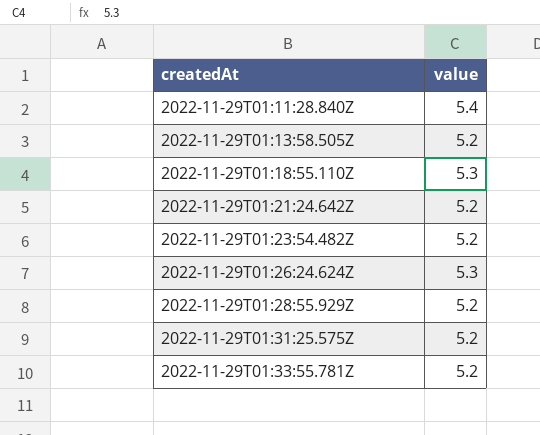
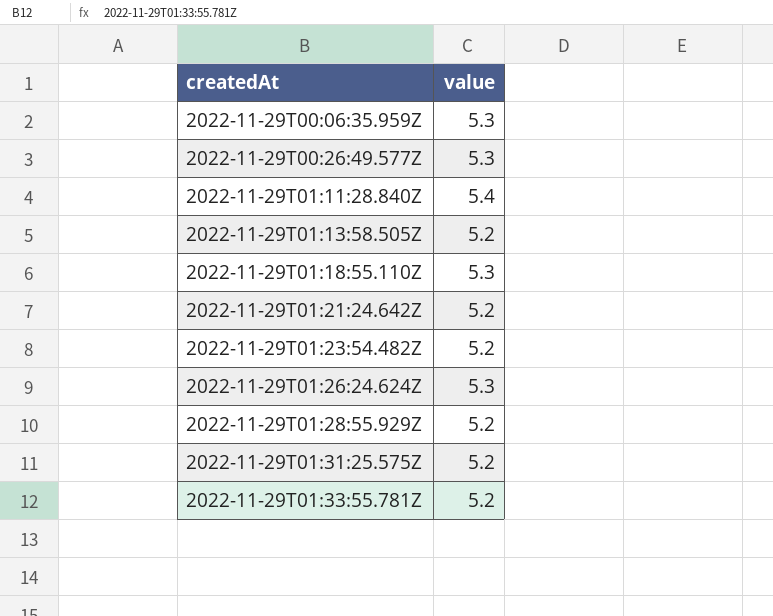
row 2022-11-29T00:06:35.959Z: none -> 5.3
row 2022-11-29T00:26:49.577Z: none -> 5.3

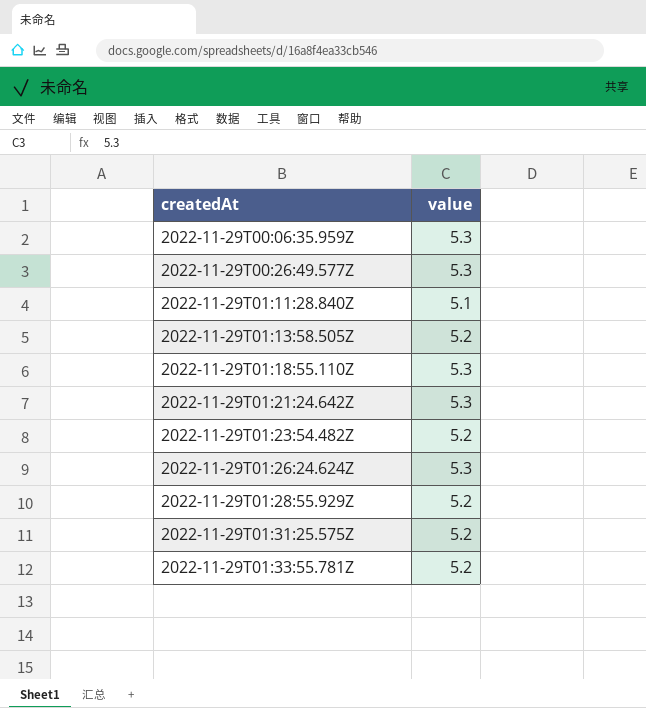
2022-11-29T01:11:28.840Z | value: 5.4 -> 5.1
2022-11-29T01:21:24.642Z | value: 5.2 -> 5.3

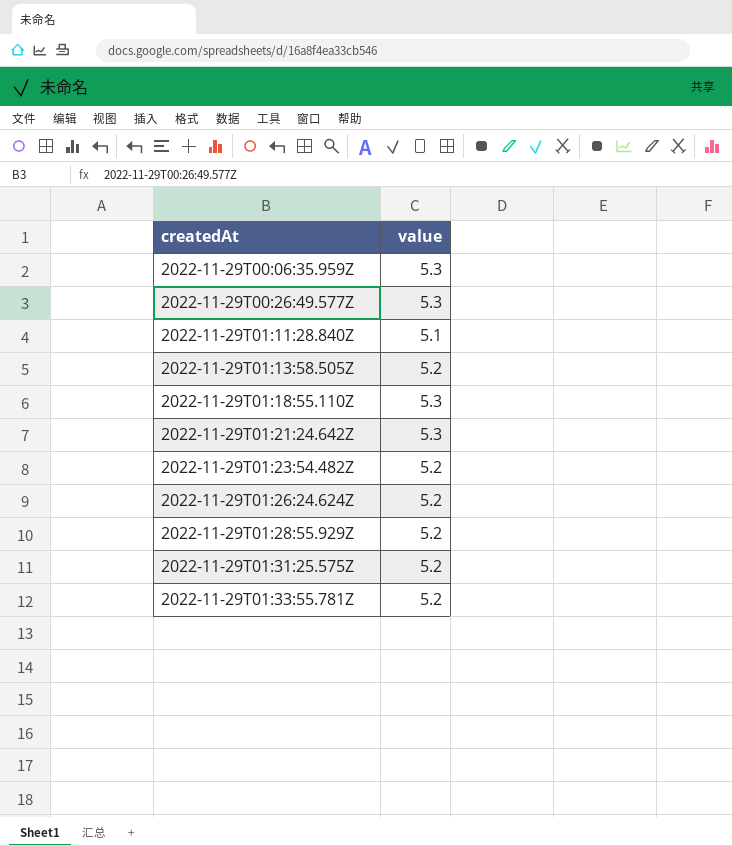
2022-11-29T01:26:24.624Z | value: 5.3 -> 5.2

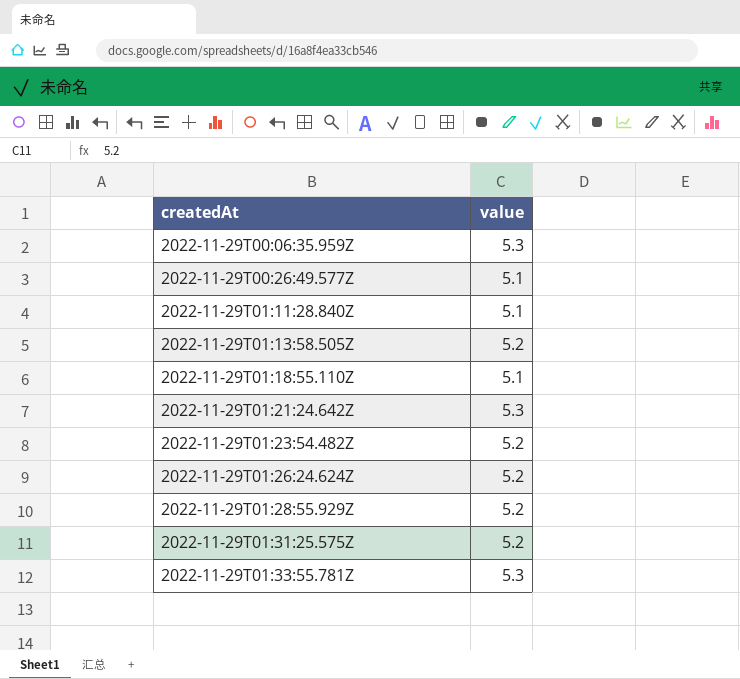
2022-11-29T00:26:49.577Z | value: 5.3 -> 5.1
2022-11-29T01:18:55.110Z | value: 5.3 -> 5.1
2022-11-29T01:33:55.781Z | value: 5.2 -> 5.3

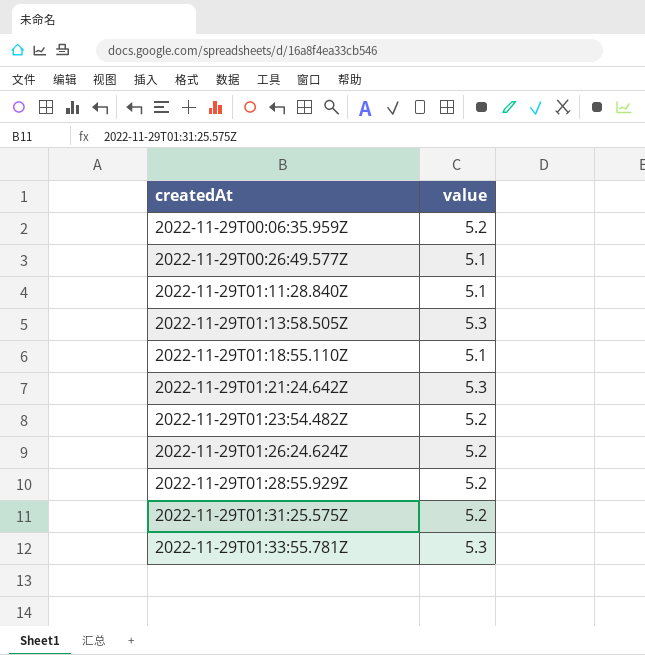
2022-11-29T00:06:35.959Z | value: 5.3 -> 5.2
2022-11-29T01:13:58.505Z | value: 5.2 -> 5.3

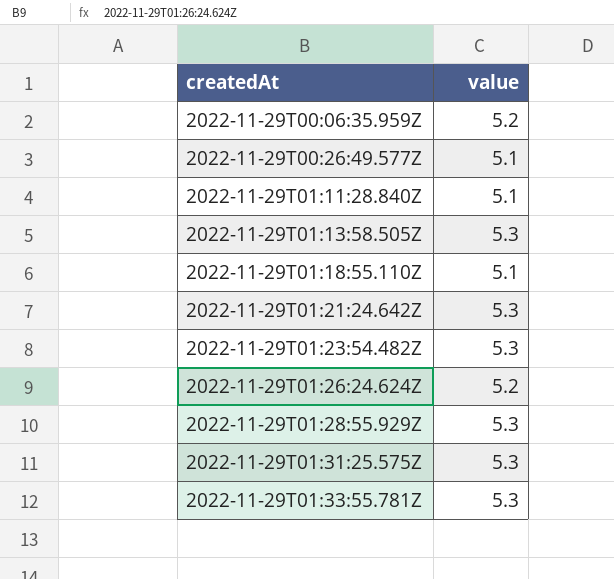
2022-11-29T01:23:54.482Z | value: 5.2 -> 5.3
2022-11-29T01:28:55.929Z | value: 5.2 -> 5.3
2022-11-29T01:31:25.575Z | value: 5.2 -> 5.3

